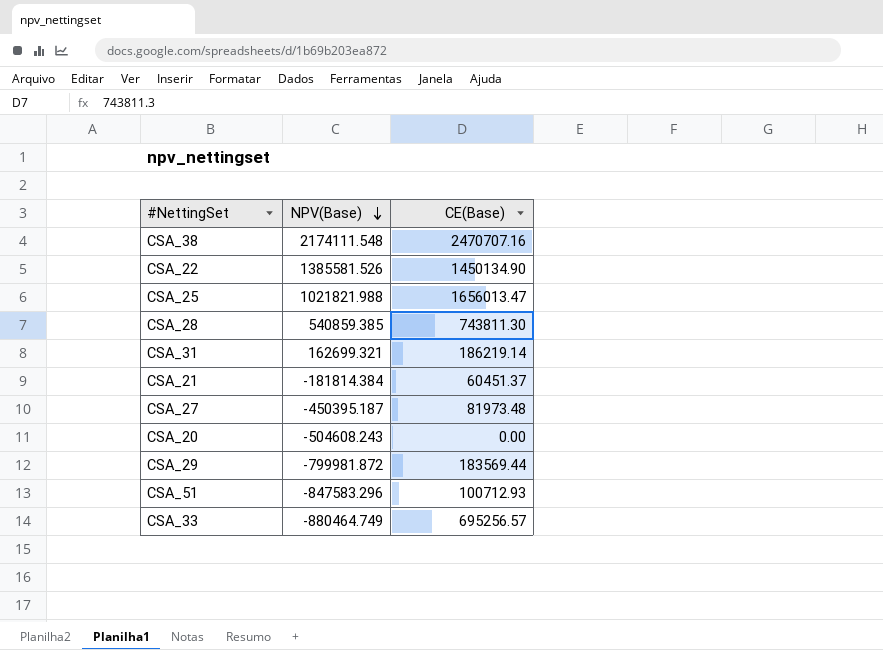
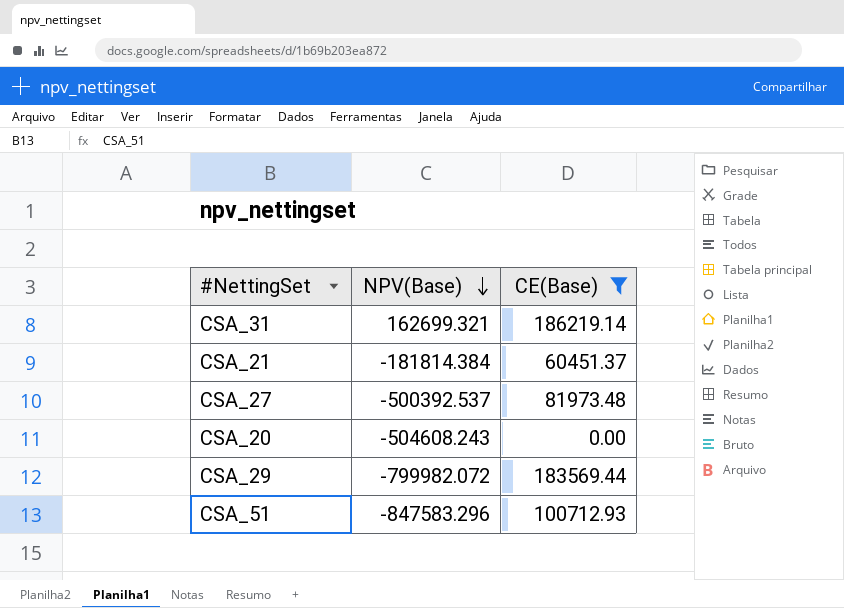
filter: none -> CE(Base) <= 186219.14
CSA_27 | NPV(Base): -450395.187 -> -500392.537
CSA_29 | NPV(Base): -799981.872 -> -799982.072

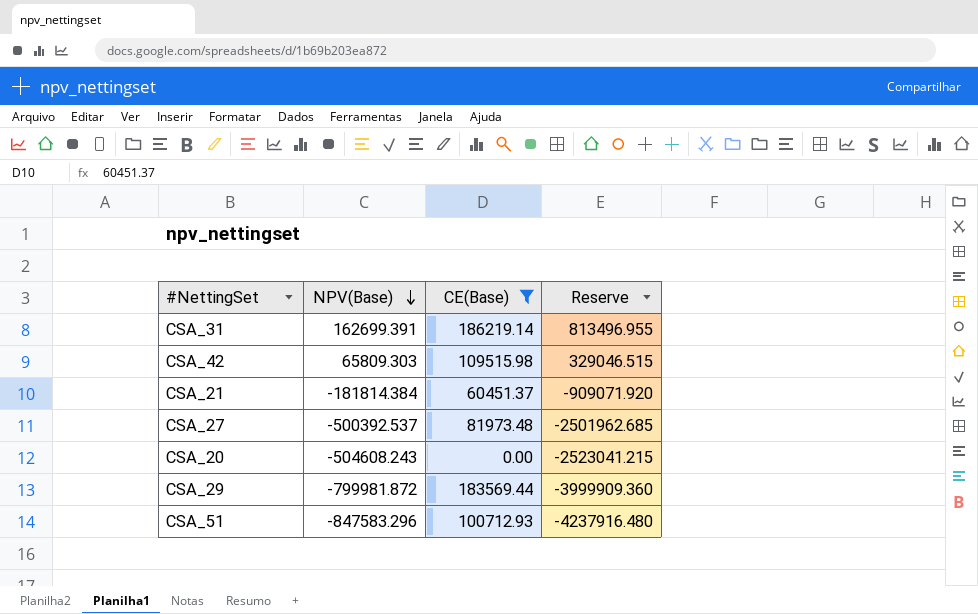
column Reserve | formula: none -> [NPV(Base)] * 5
CSA_31 | NPV(Base): 162699.321 -> 162699.391
row CSA_42: none -> 65809.303 | 109515.98 | 329046.515
CSA_29 | NPV(Base): -799982.072 -> -799981.872

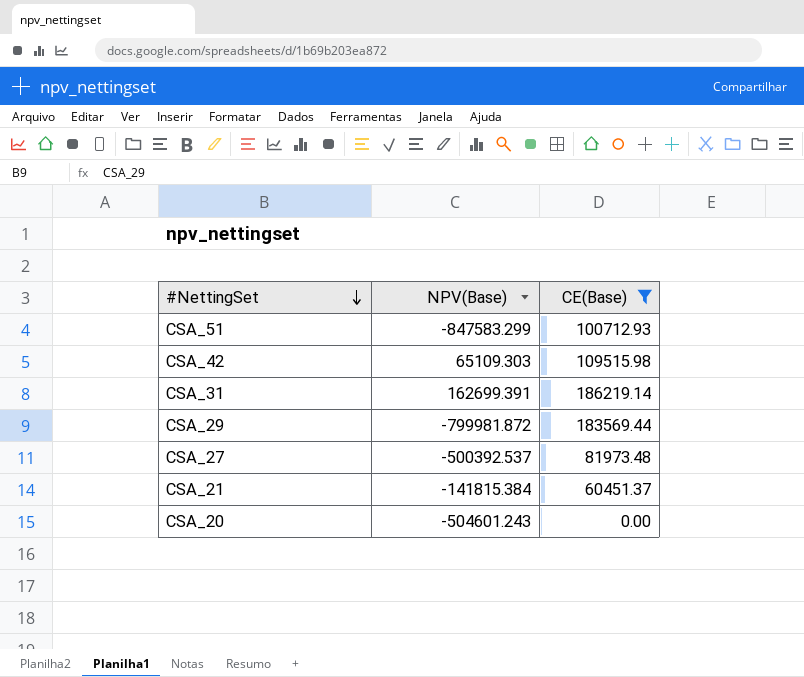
row order: NPV(Base) descending -> #NettingSet descending
column Reserve | formula: [NPV(Base)] * 5 -> none
CSA_51 | NPV(Base): -847583.296 -> -847583.299
CSA_42 | NPV(Base): 65809.303 -> 65109.303
CSA_21 | NPV(Base): -181814.384 -> -141815.384
CSA_20 | NPV(Base): -504608.243 -> -504601.243

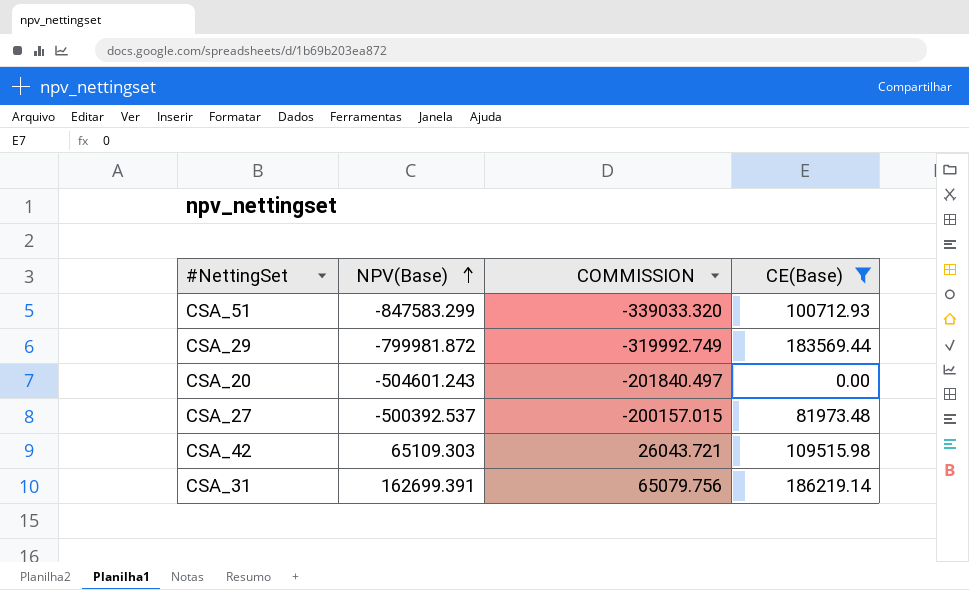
row order: #NettingSet descending -> NPV(Base) ascending
column COMMISSION | formula: none -> [NPV(Base)] * 0.4
row CSA_21: -141815.384 | 60451.37 -> none

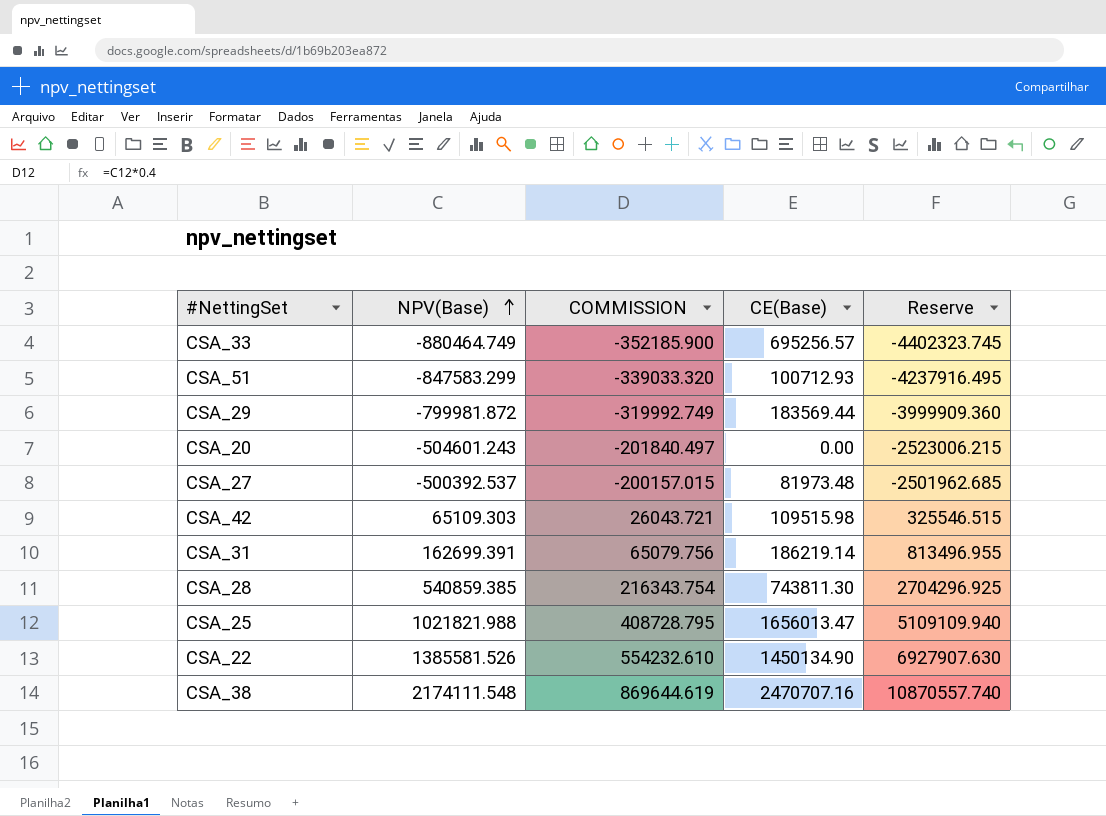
filter: CE(Base) <= 186219.14 -> none
column Reserve | formula: none -> [NPV(Base)] * 5

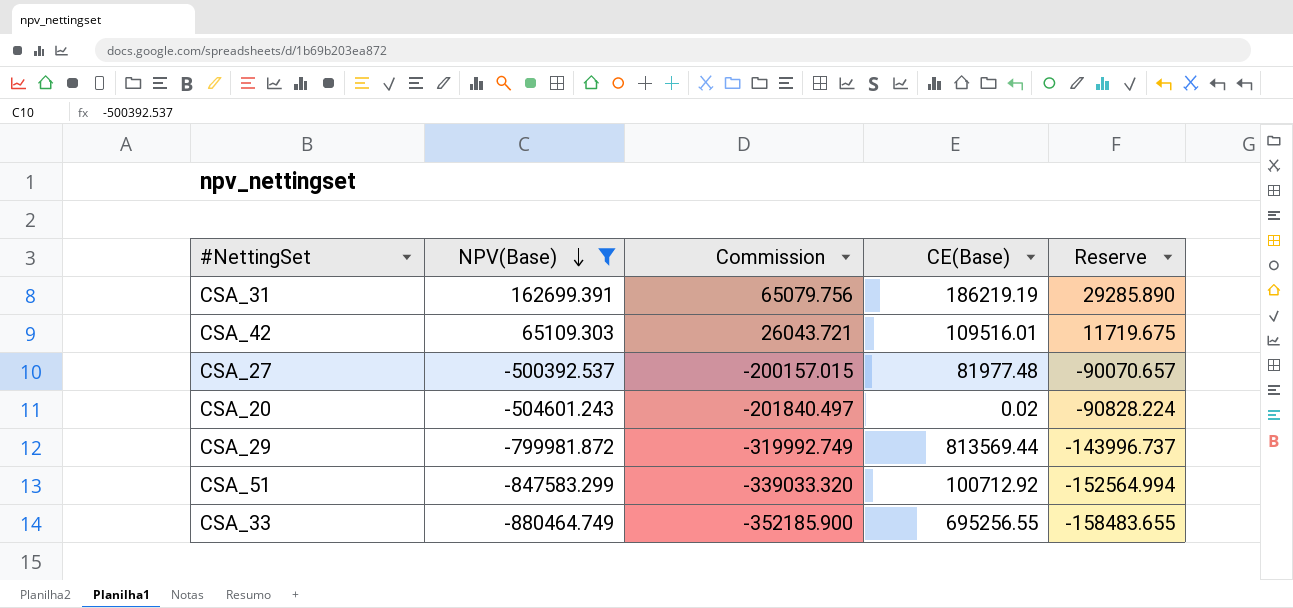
filter: none -> NPV(Base) <= 162699.391
row order: NPV(Base) ascending -> NPV(Base) descending
column name: COMMISSION -> Commission
column Reserve | formula: [NPV(Base)] * 5 -> [NPV(Base)] * 0.18
CSA_31 | CE(Base): 186219.14 -> 186219.19
CSA_42 | CE(Base): 109515.98 -> 109516.01
CSA_27 | CE(Base): 81973.48 -> 81977.48
CSA_20 | CE(Base): 0.00 -> 0.02
CSA_29 | CE(Base): 183569.44 -> 813569.44
CSA_51 | CE(Base): 100712.93 -> 100712.92
CSA_33 | CE(Base): 695256.57 -> 695256.55

